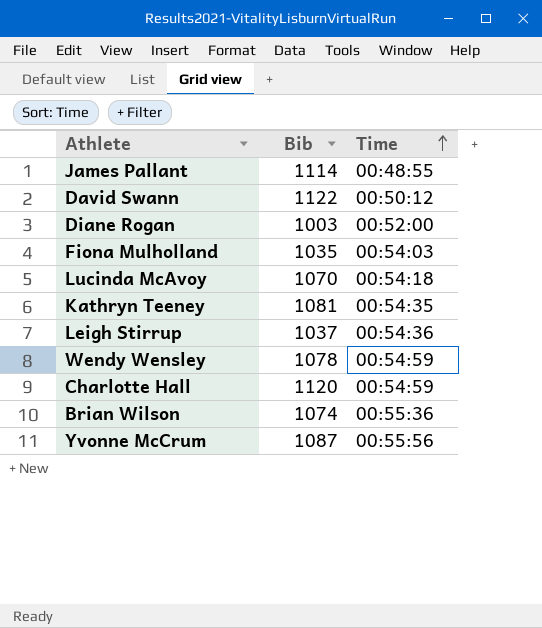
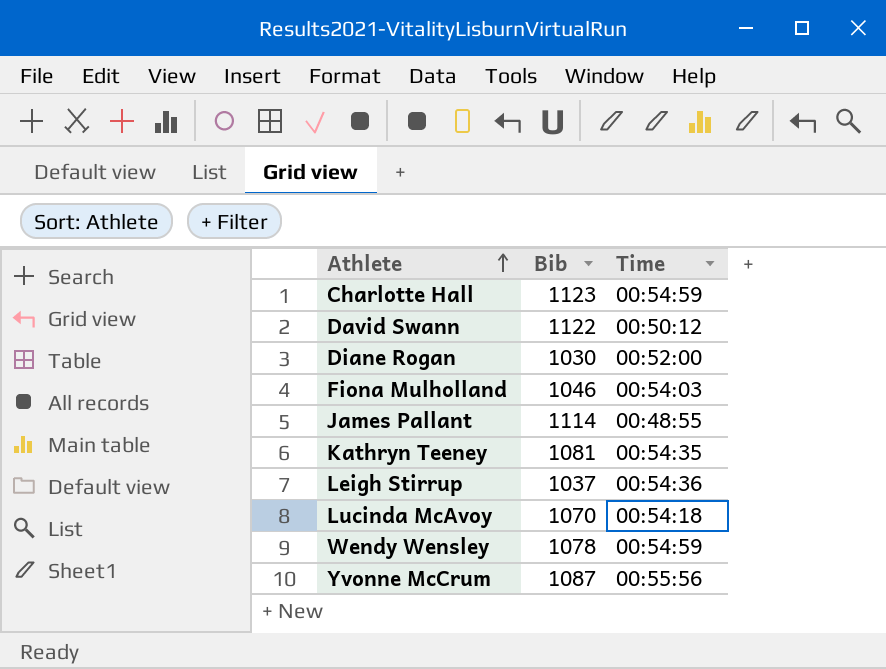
row order: Time ascending -> Athlete ascending
row Brian Wilson: 1074 | 00:55:36 -> none
Charlotte Hall | Bib: 1120 -> 1123
Diane Rogan | Bib: 1003 -> 1030
Fiona Mulholland | Bib: 1035 -> 1046

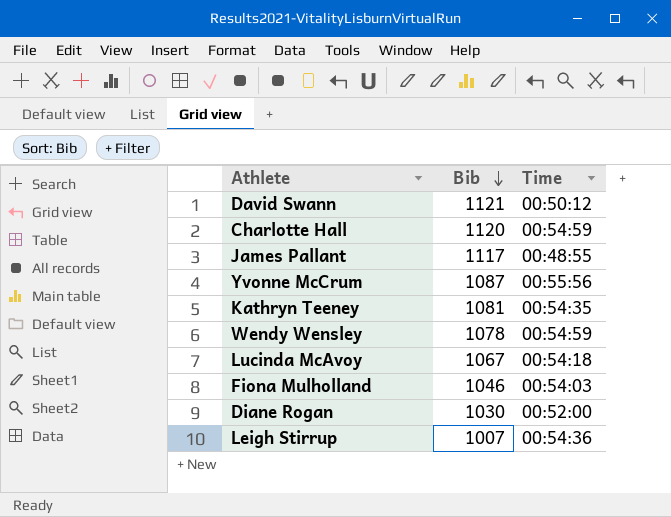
row order: Athlete ascending -> Bib descending
David Swann | Bib: 1122 -> 1121
Charlotte Hall | Bib: 1123 -> 1120
James Pallant | Bib: 1114 -> 1117
Lucinda McAvoy | Bib: 1070 -> 1067
Leigh Stirrup | Bib: 1037 -> 1007

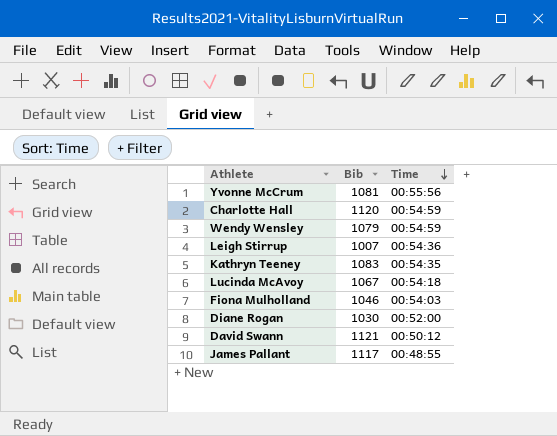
row order: Bib descending -> Time descending
Yvonne McCrum | Bib: 1087 -> 1081
Wendy Wensley | Bib: 1078 -> 1079
Kathryn Teeney | Bib: 1081 -> 1083

